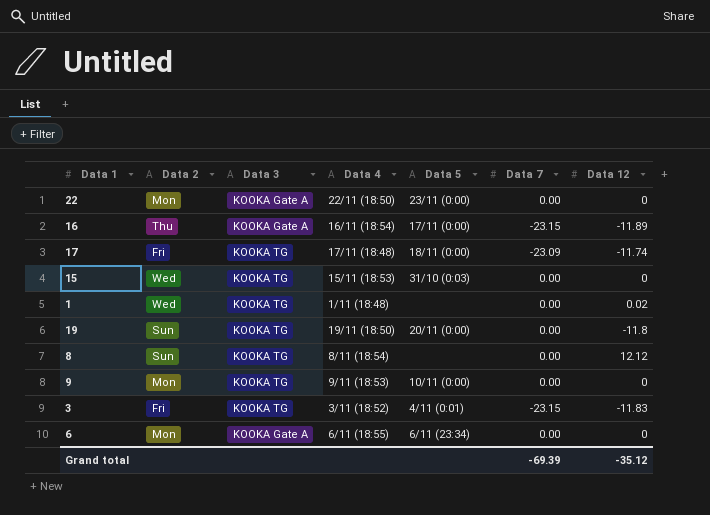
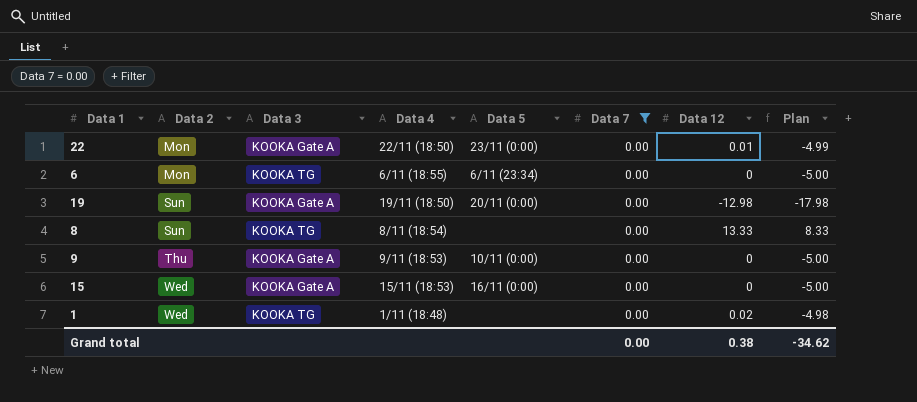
filter: none -> Data 7 = 0.00
row order: none -> Data 2 ascending
column Plan | formula: none -> [Data 12] - 5
22 | Data 12: 0 -> 0.01
6 | Data 3: KOOKA Gate A -> KOOKA TG
19 | Data 3: KOOKA TG -> KOOKA Gate A
19 | Data 12: -11.8 -> -12.98
8 | Data 12: 12.12 -> 13.33
9 | Data 2: Mon -> Thu
9 | Data 3: KOOKA TG -> KOOKA Gate A
15 | Data 3: KOOKA TG -> KOOKA Gate A
15 | Data 5: 31/10 (0:03) -> 16/11 (0:00)
Grand total | Data 7: -69.39 -> 0.00
Grand total | Data 12: -35.12 -> 0.38

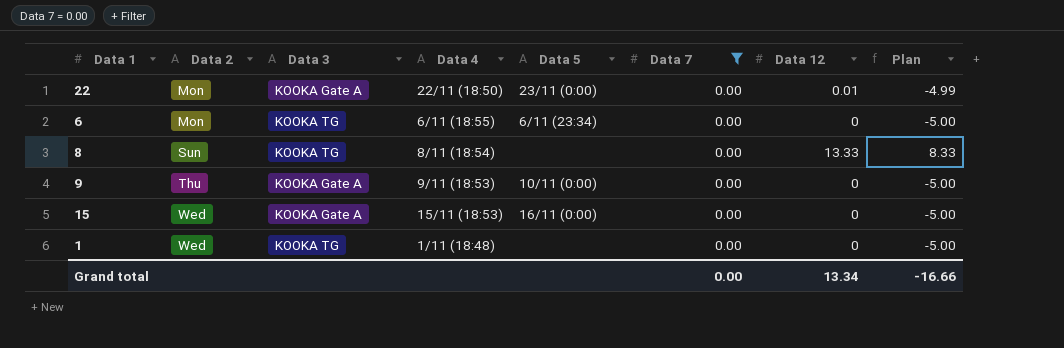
row 19: Sun | KOOKA Gate A | 19/11 (18:50) | 20/11 (0:00) | 0.00 | -12.98 | -17.98 -> none
1 | Data 12: 0.02 -> 0
1 | Plan: -4.98 -> -5.00
Grand total | Data 12: 0.38 -> 13.34
Grand total | Plan: -34.62 -> -16.66

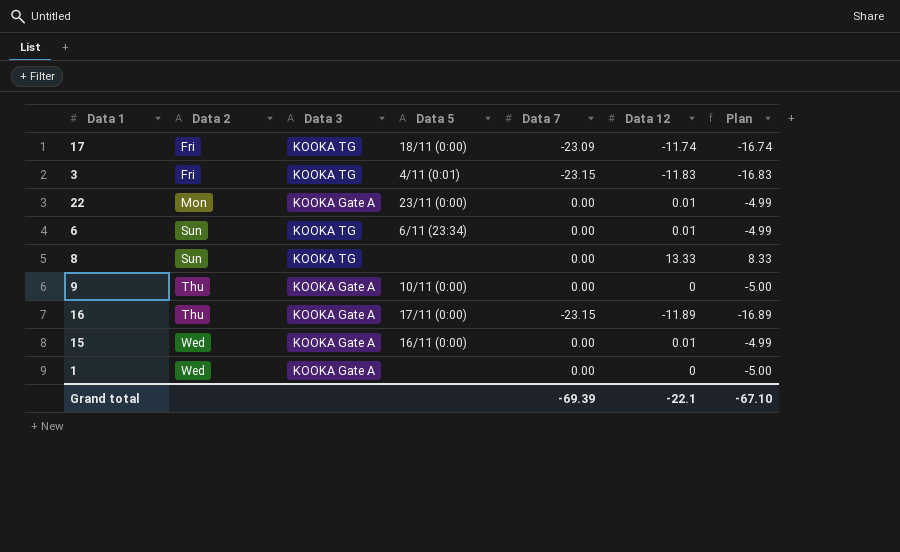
filter: Data 7 = 0.00 -> none
column Data 4 | position: 4 -> none
6 | Data 2: Mon -> Sun
6 | Data 12: 0 -> 0.01
6 | Plan: -5.00 -> -4.99
15 | Data 12: 0 -> 0.01
15 | Plan: -5.00 -> -4.99
1 | Data 3: KOOKA TG -> KOOKA Gate A
Grand total | Data 7: 0.00 -> -69.39
Grand total | Data 12: 13.34 -> -22.1
Grand total | Plan: -16.66 -> -67.10

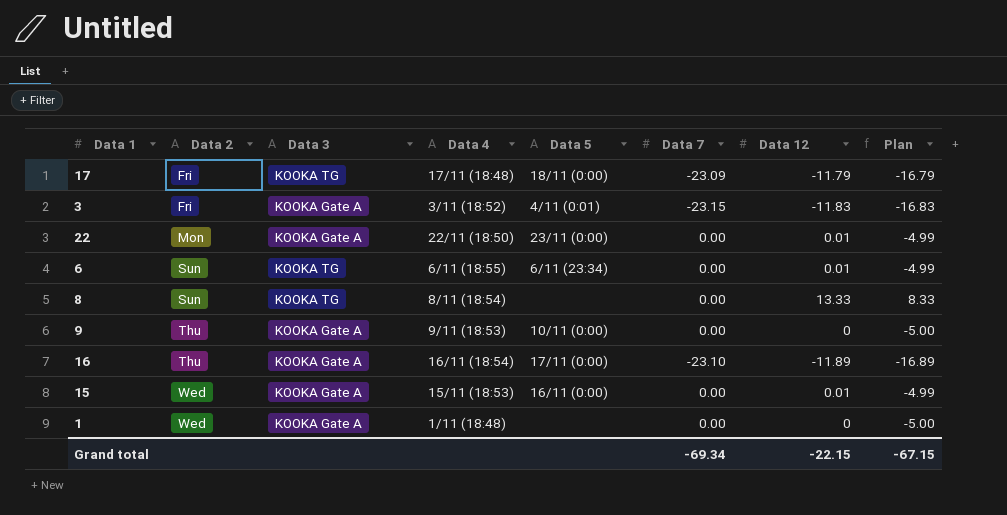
column Data 4 | position: none -> 4
17 | Data 12: -11.74 -> -11.79
17 | Plan: -16.74 -> -16.79
3 | Data 3: KOOKA TG -> KOOKA Gate A
16 | Data 7: -23.15 -> -23.10
Grand total | Data 7: -69.39 -> -69.34
Grand total | Data 12: -22.1 -> -22.15
Grand total | Plan: -67.10 -> -67.15

